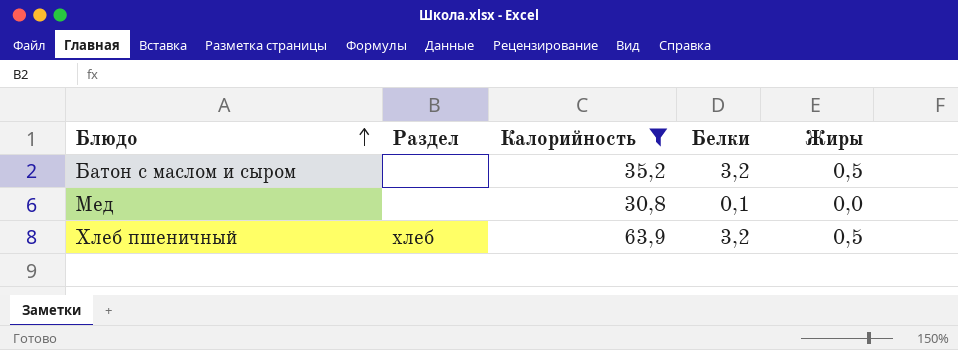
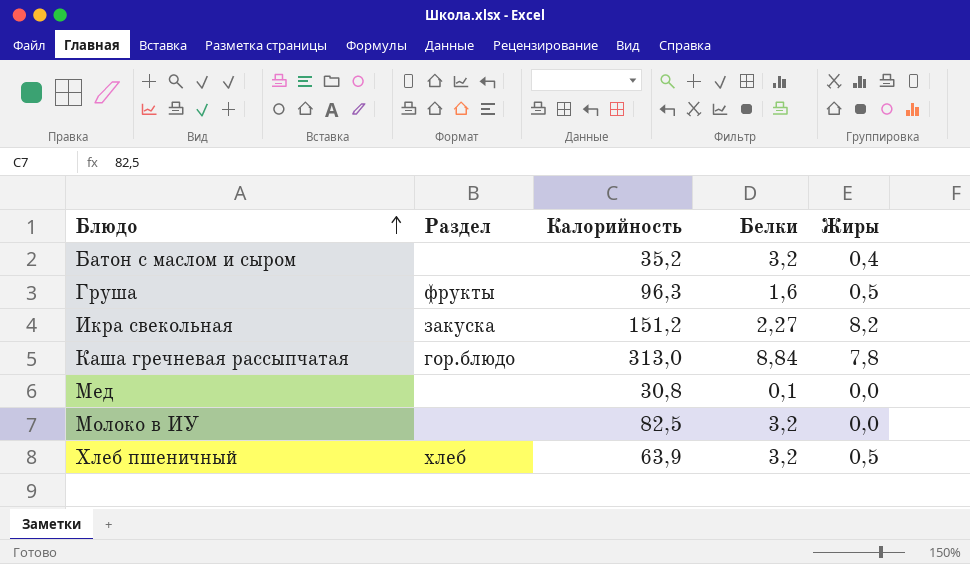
filter: Калорийность <= 63,9 -> none
Батон с маслом и сыром | Жиры: 0,5 -> 0,4

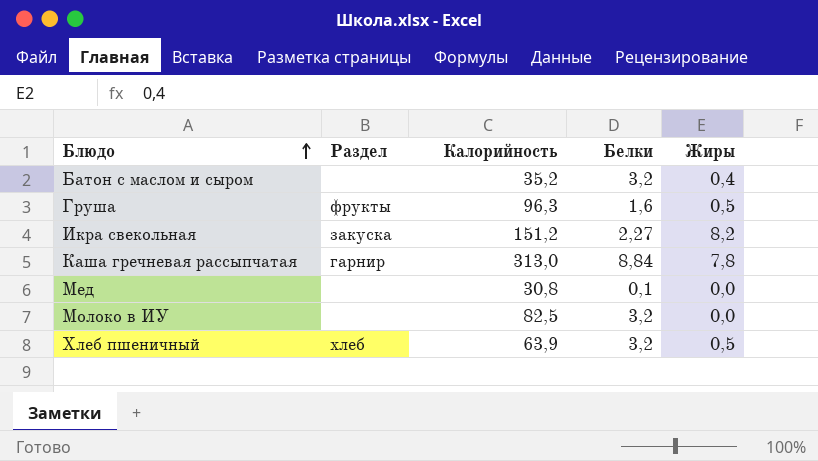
Каша гречневая рассыпчатая | Раздел: гор.блюдо -> гарнир

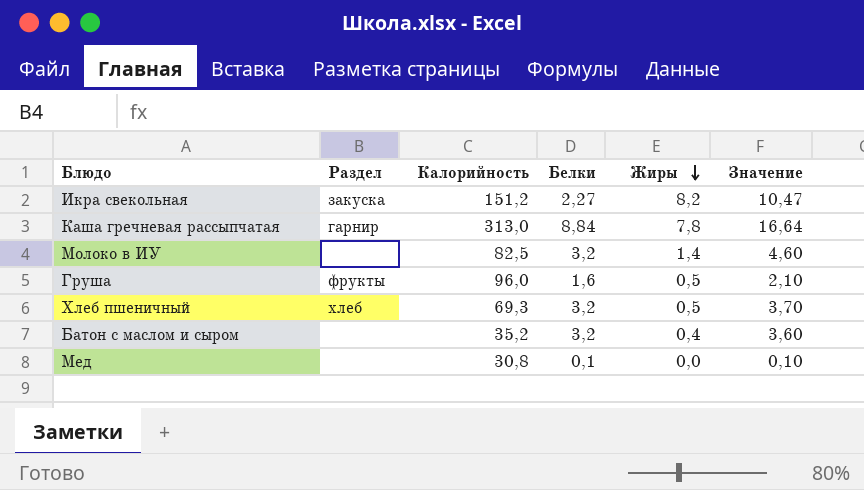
row order: Блюдо ascending -> Жиры descending
column Значение | formula: none -> [Белки] + [Жиры]
Молоко в ИУ | Жиры: 0,0 -> 1,4
Груша | Калорийность: 96,3 -> 96,0
Хлеб пшеничный | Калорийность: 63,9 -> 69,3

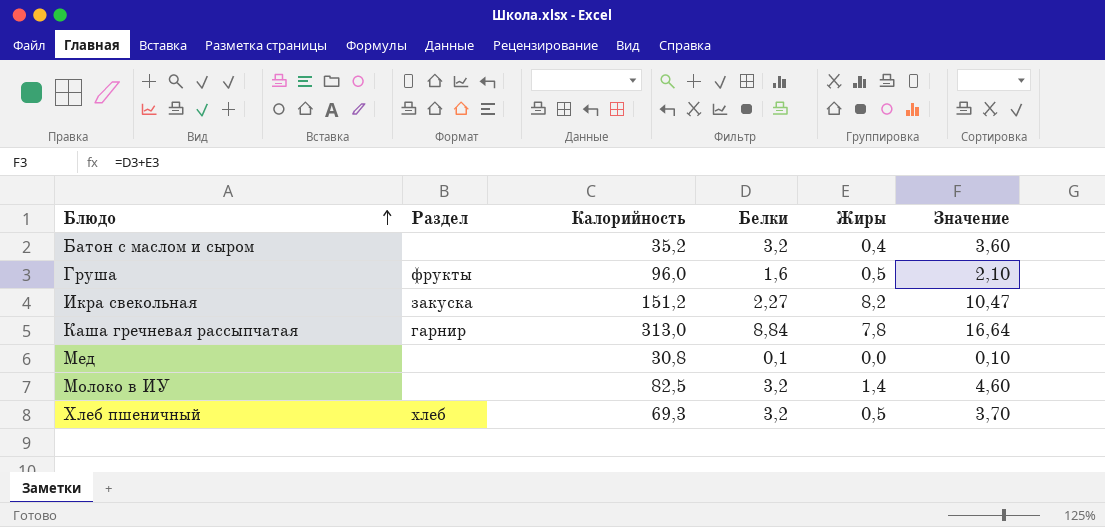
row order: Жиры descending -> Блюдо ascending

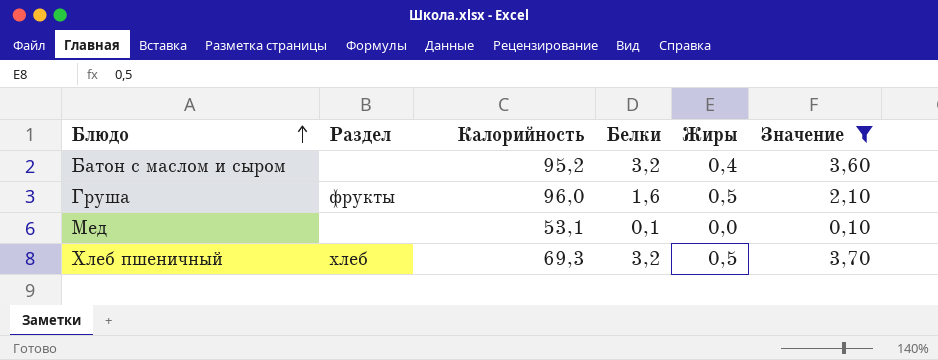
filter: none -> Значение <= 3,70
Батон с маслом и сыром | Калорийность: 35,2 -> 95,2
Мед | Калорийность: 30,8 -> 53,1

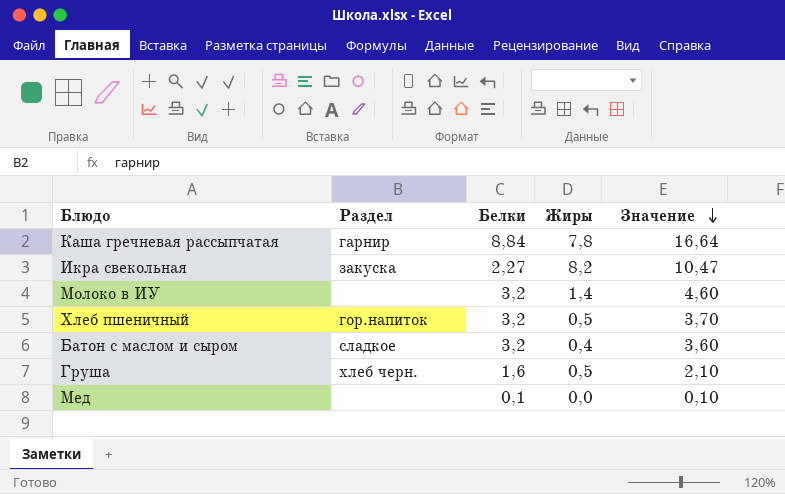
filter: Значение <= 3,70 -> none
row order: Блюдо ascending -> Значение descending
column Калорийность | position: 3 -> none
Хлеб пшеничный | Раздел: хлеб -> гор.напиток
Батон с маслом и сыром | Раздел: none -> сладкое
Груша | Раздел: фрукты -> хлеб черн.

